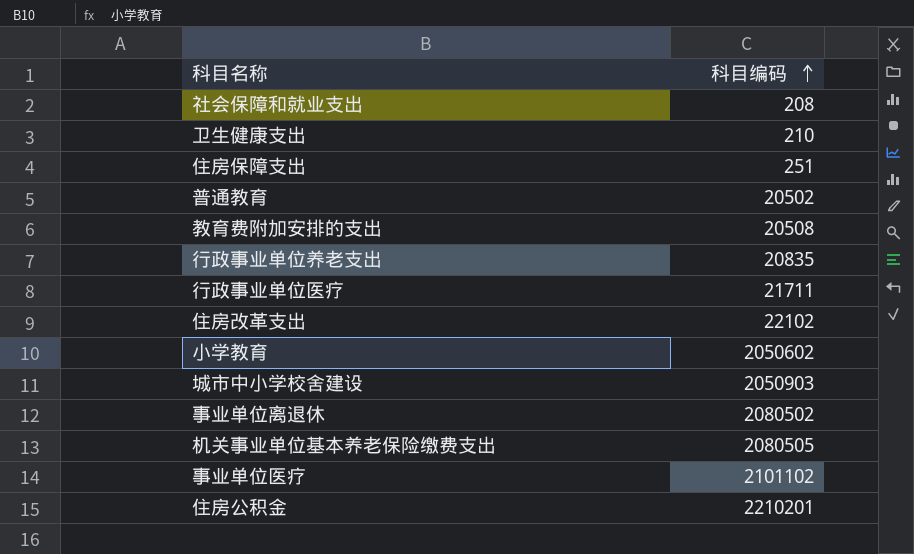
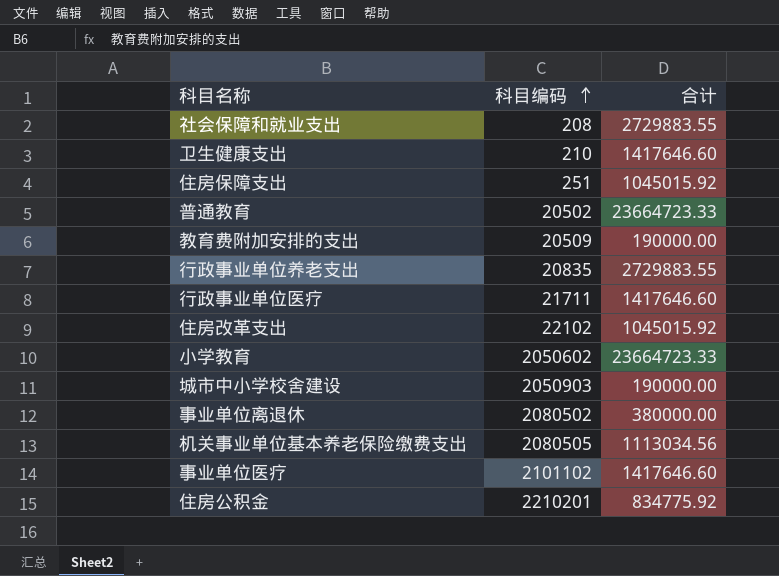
column 合计 | position: none -> 3
教育费附加安排的支出 | 科目编码: 20508 -> 20509

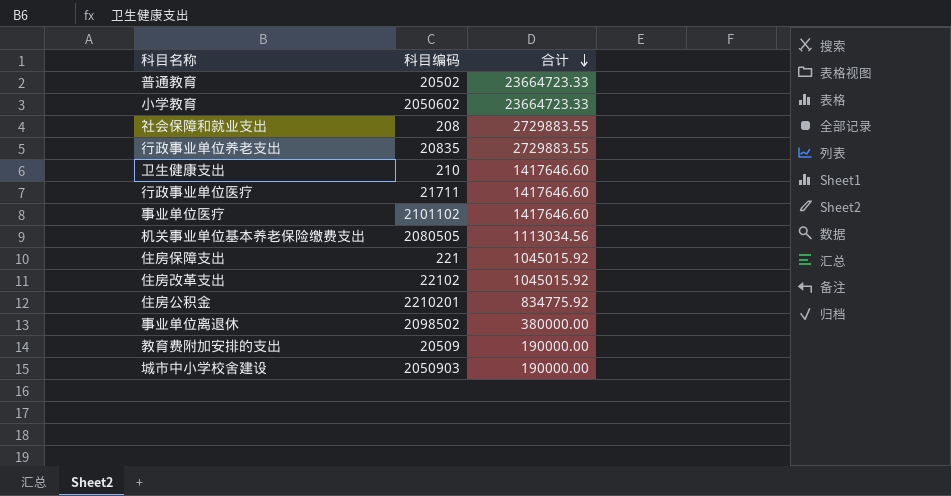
row order: 科目编码 ascending -> 合计 descending
住房保障支出 | 科目编码: 251 -> 221
事业单位离退休 | 科目编码: 2080502 -> 2098502

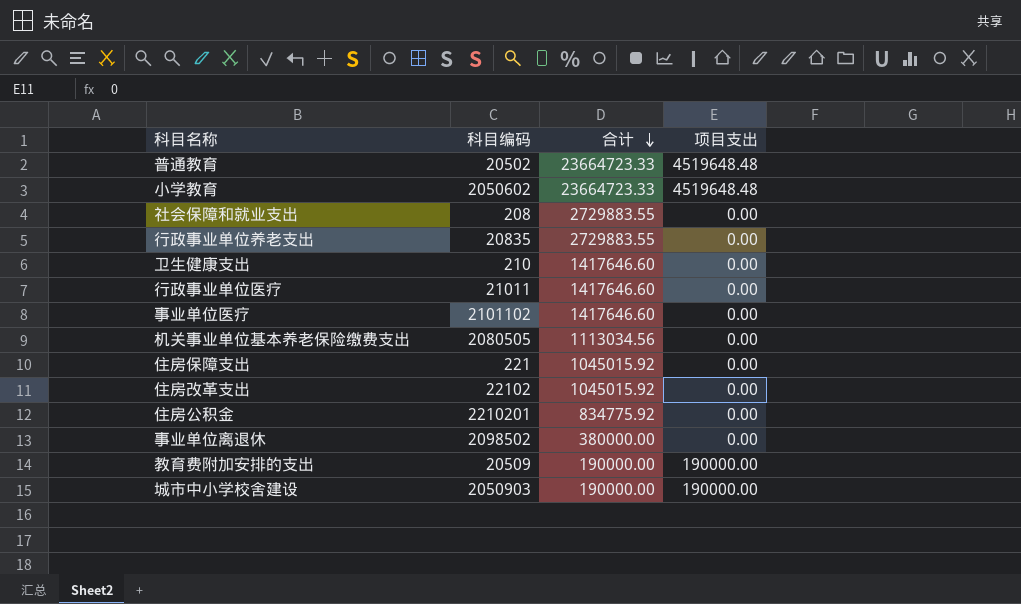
column 项目支出 | position: none -> 4
行政事业单位医疗 | 科目编码: 21711 -> 21011

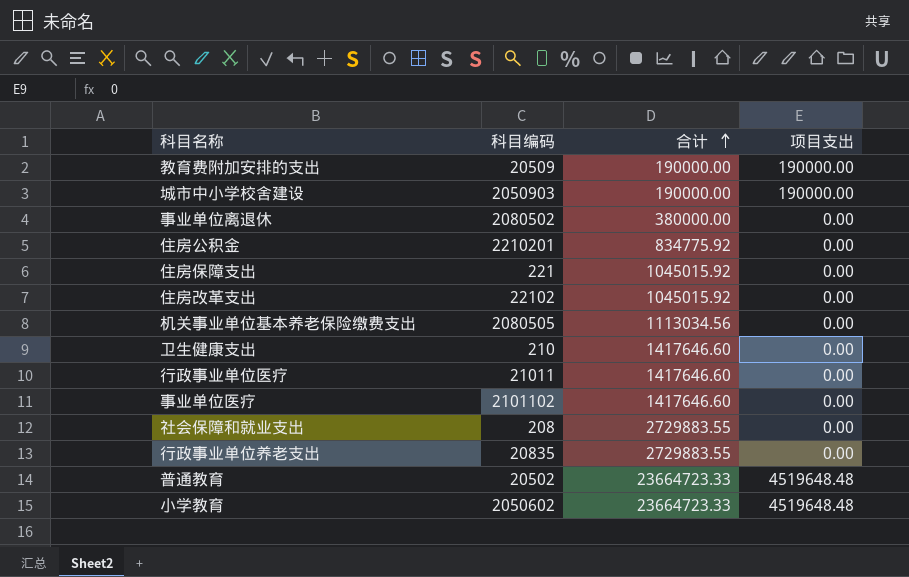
row order: 合计 descending -> 合计 ascending
事业单位离退休 | 科目编码: 2098502 -> 2080502

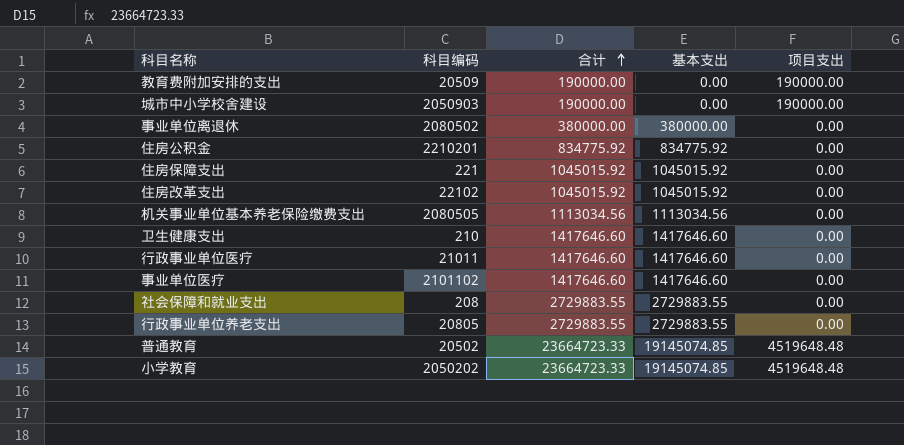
column 基本支出 | formula: none -> [合计] - [项目支出]
行政事业单位养老支出 | 科目编码: 20835 -> 20805
小学教育 | 科目编码: 2050602 -> 2050202

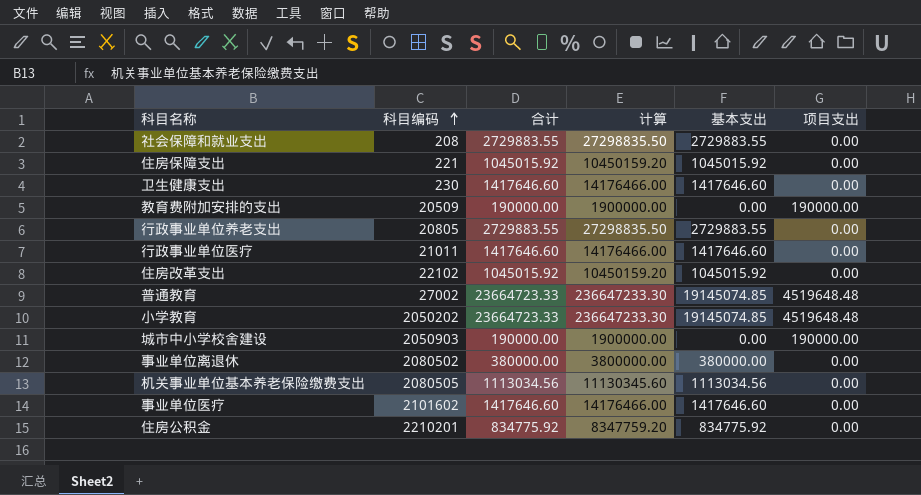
row order: 合计 ascending -> 科目编码 ascending
column 计算 | formula: none -> [合计] * 10
卫生健康支出 | 科目编码: 210 -> 230
普通教育 | 科目编码: 20502 -> 27002
事业单位医疗 | 科目编码: 2101102 -> 2101602

